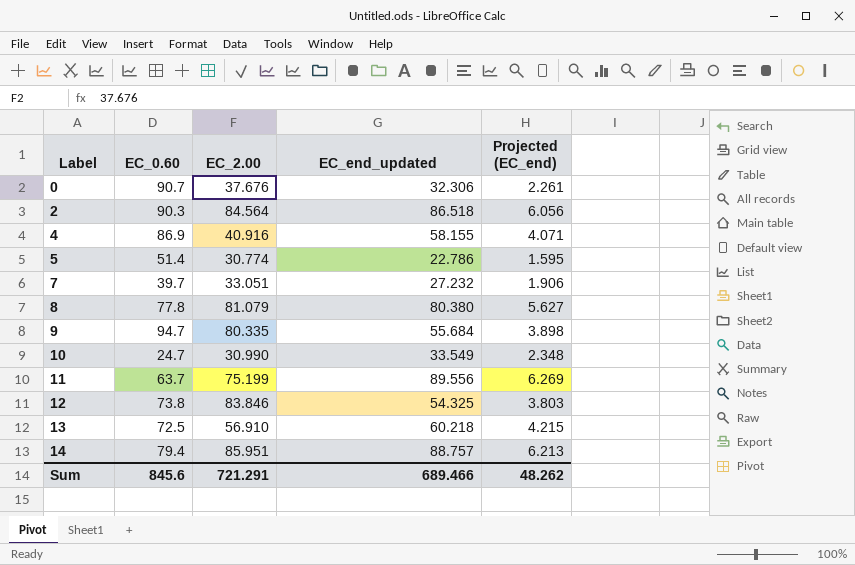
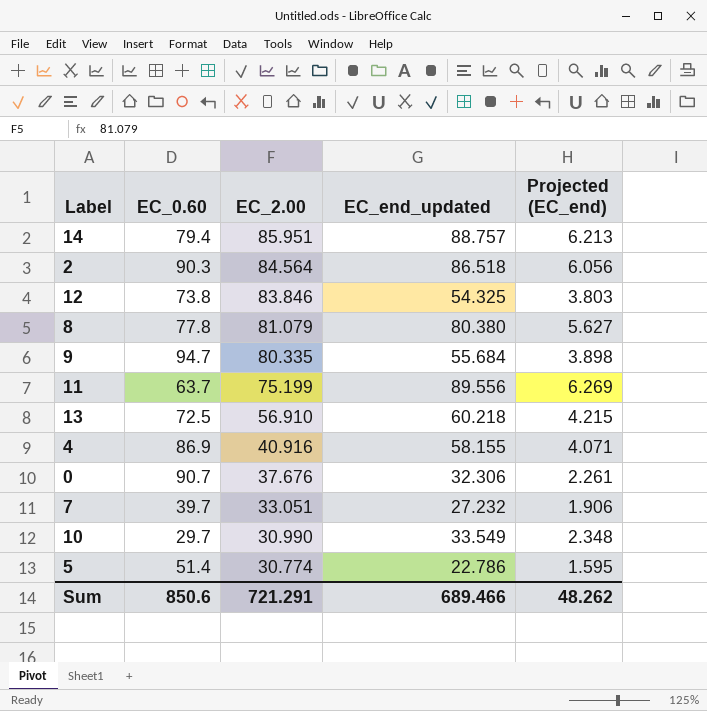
row order: Label ascending -> EC_2.00 descending
10 | EC_0.60: 24.7 -> 29.7
Sum | EC_0.60: 845.6 -> 850.6

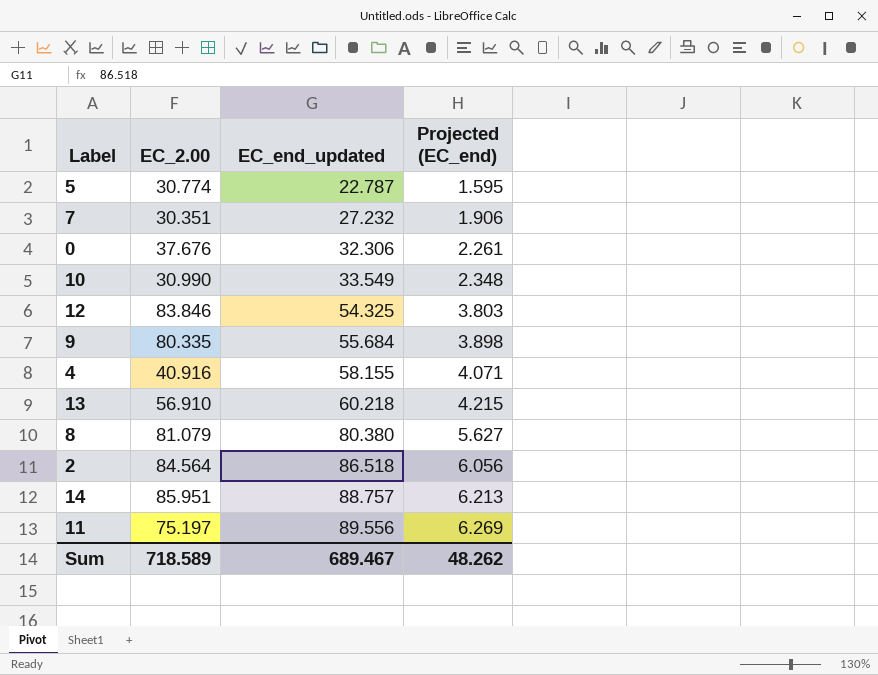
row order: EC_2.00 descending -> EC_end_updated ascending
column EC_0.60 | position: 2 -> none
5 | EC_end_updated: 22.786 -> 22.787
7 | EC_2.00: 33.051 -> 30.351
11 | EC_2.00: 75.199 -> 75.197
Sum | EC_2.00: 721.291 -> 718.589
Sum | EC_end_updated: 689.466 -> 689.467

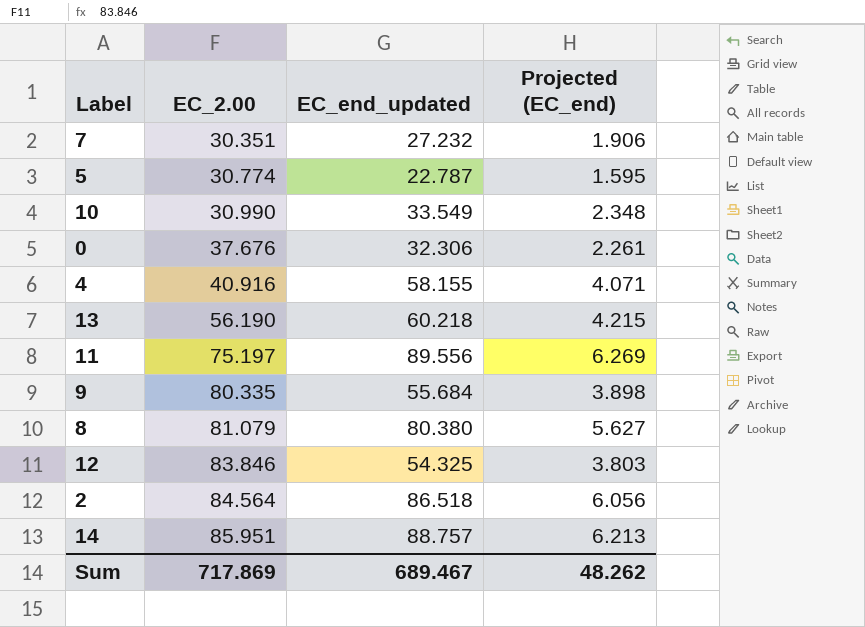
row order: EC_end_updated ascending -> EC_2.00 ascending
13 | EC_2.00: 56.910 -> 56.190
Sum | EC_2.00: 718.589 -> 717.869

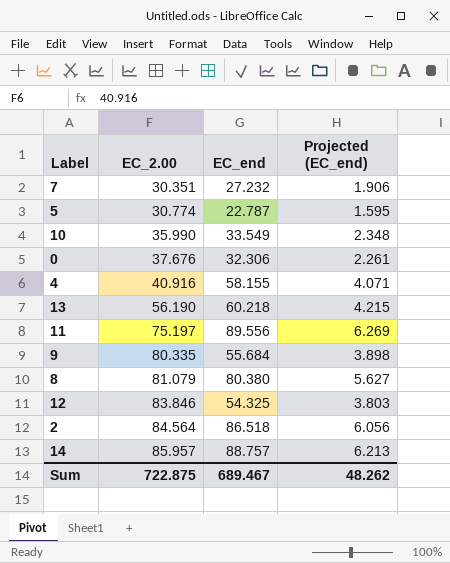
column name: EC_end_updated -> EC_end
10 | EC_2.00: 30.990 -> 35.990
14 | EC_2.00: 85.951 -> 85.957
Sum | EC_2.00: 717.869 -> 722.875

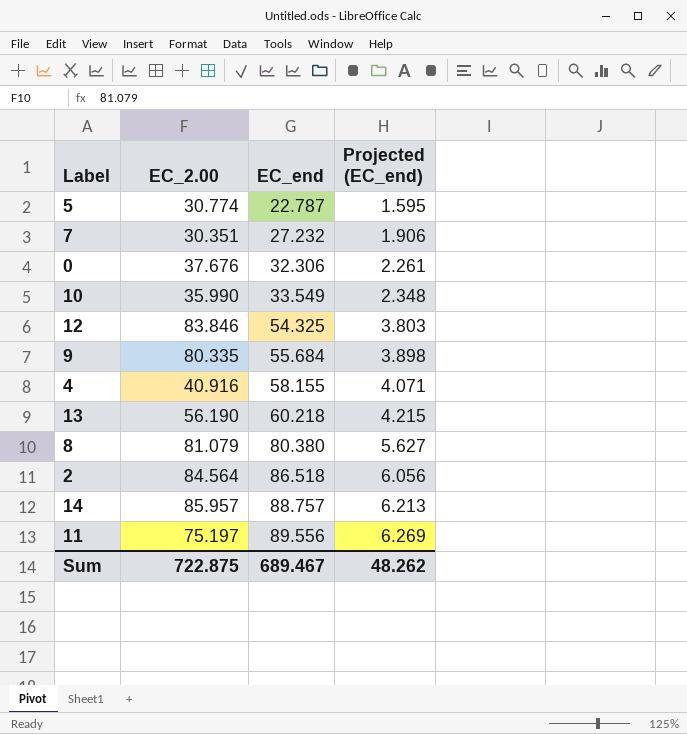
row order: EC_2.00 ascending -> EC_end ascending

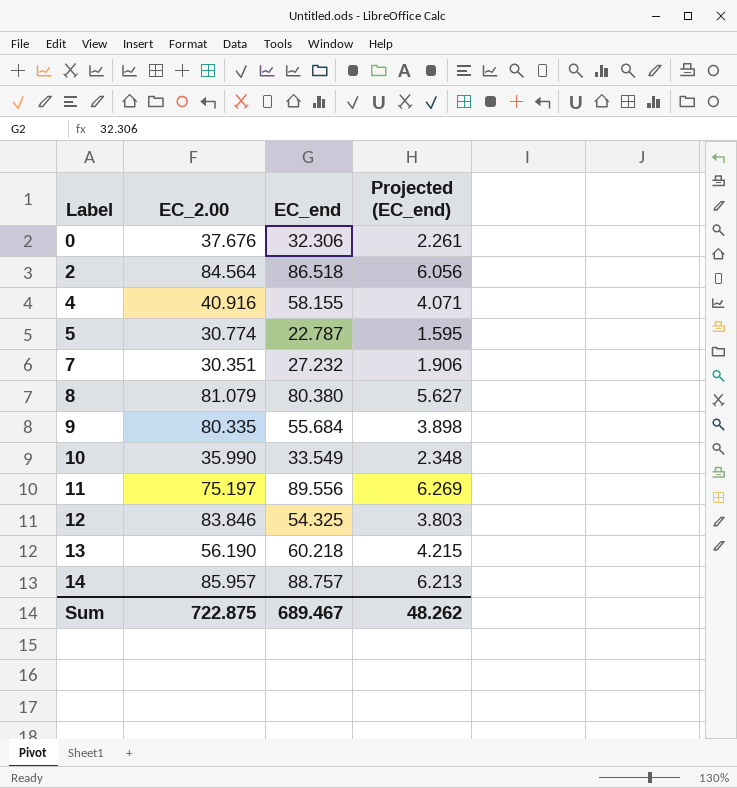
row order: EC_end ascending -> Label ascending

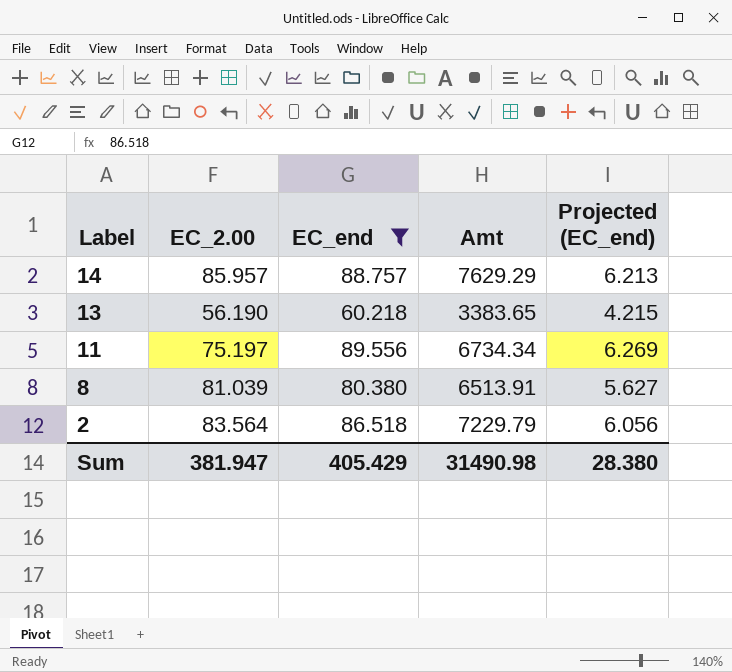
filter: none -> EC_end >= 60.218
row order: Label ascending -> Label descending
column Amt | formula: none -> [EC_2.00] * [EC_end]
8 | EC_2.00: 81.079 -> 81.039
2 | EC_2.00: 84.564 -> 83.564
Sum | EC_2.00: 722.875 -> 381.947
Sum | EC_end: 689.467 -> 405.429
Sum | Projected (EC_end): 48.262 -> 28.380

